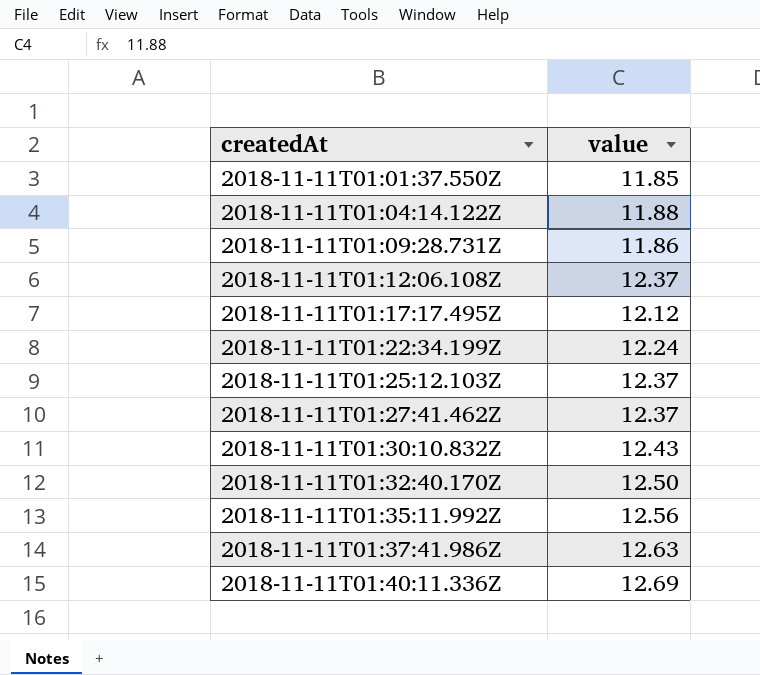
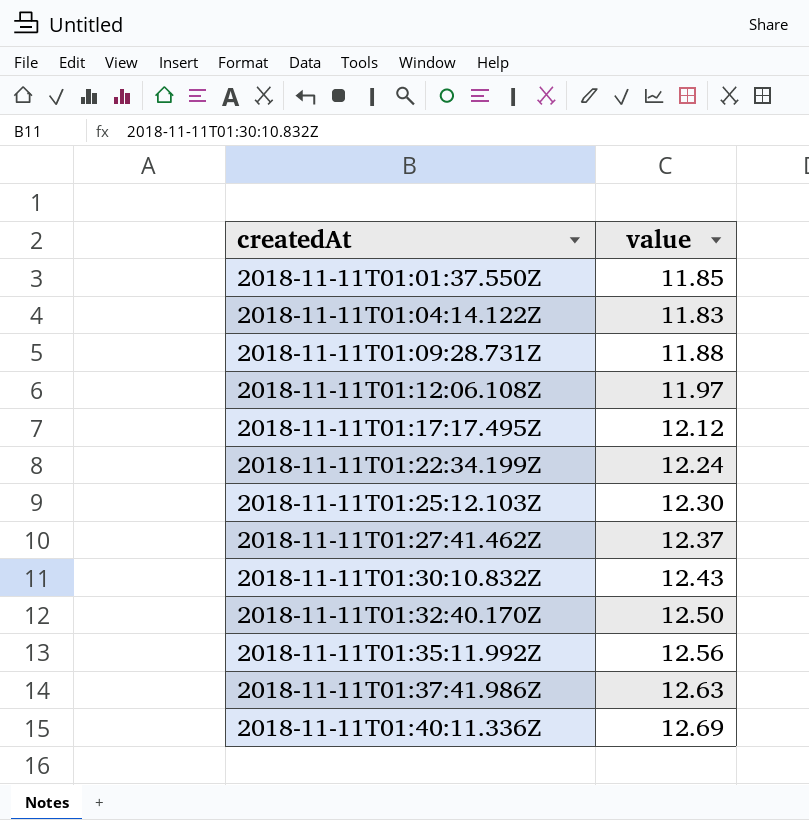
2018-11-11T01:04:14.122Z | value: 11.88 -> 11.83
2018-11-11T01:09:28.731Z | value: 11.86 -> 11.88
2018-11-11T01:12:06.108Z | value: 12.37 -> 11.97
2018-11-11T01:25:12.103Z | value: 12.37 -> 12.30

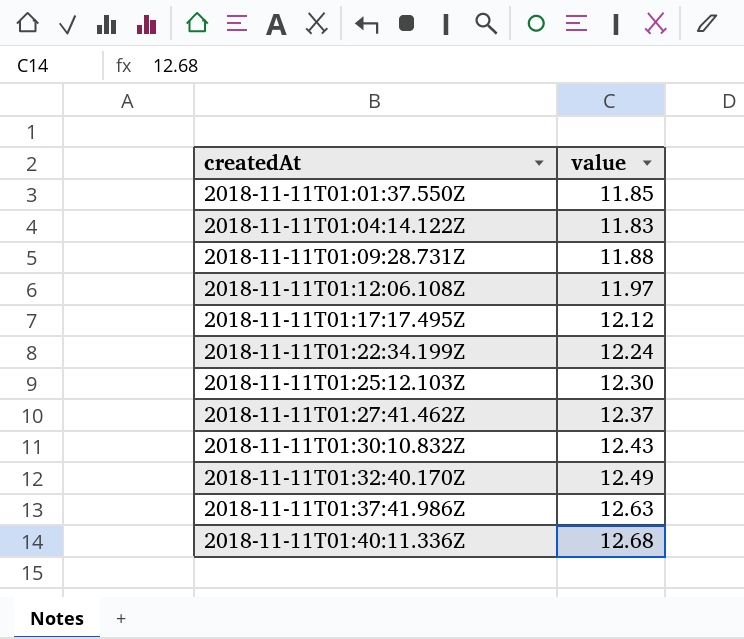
row 2018-11-11T01:35:11.992Z: 12.56 -> none
2018-11-11T01:32:40.170Z | value: 12.50 -> 12.49
2018-11-11T01:40:11.336Z | value: 12.69 -> 12.68

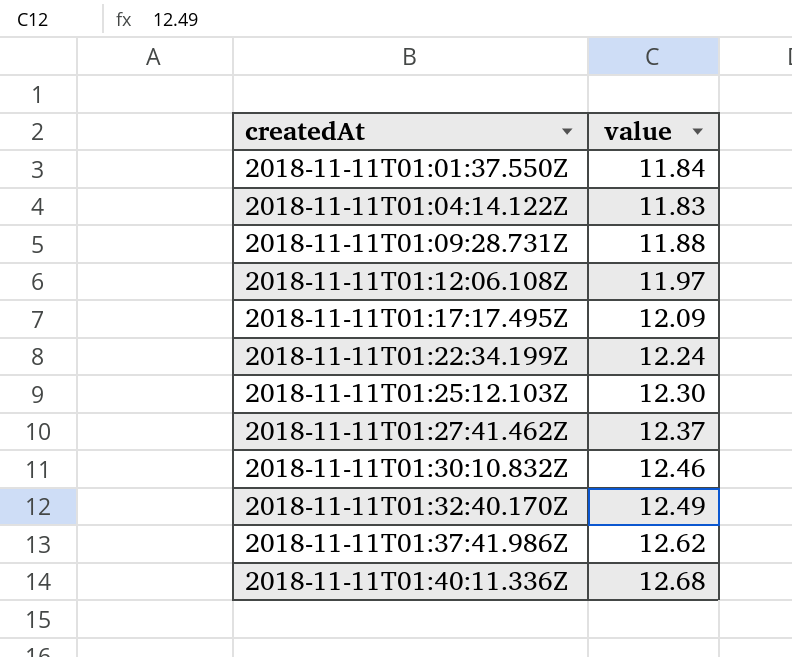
2018-11-11T01:01:37.550Z | value: 11.85 -> 11.84
2018-11-11T01:17:17.495Z | value: 12.12 -> 12.09
2018-11-11T01:30:10.832Z | value: 12.43 -> 12.46
2018-11-11T01:37:41.986Z | value: 12.63 -> 12.62

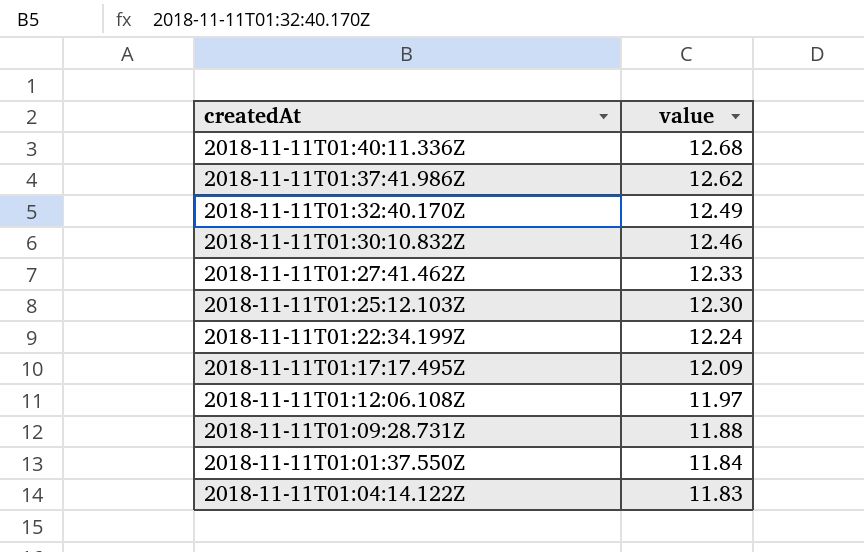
row order: createdAt ascending -> value descending
2018-11-11T01:27:41.462Z | value: 12.37 -> 12.33

